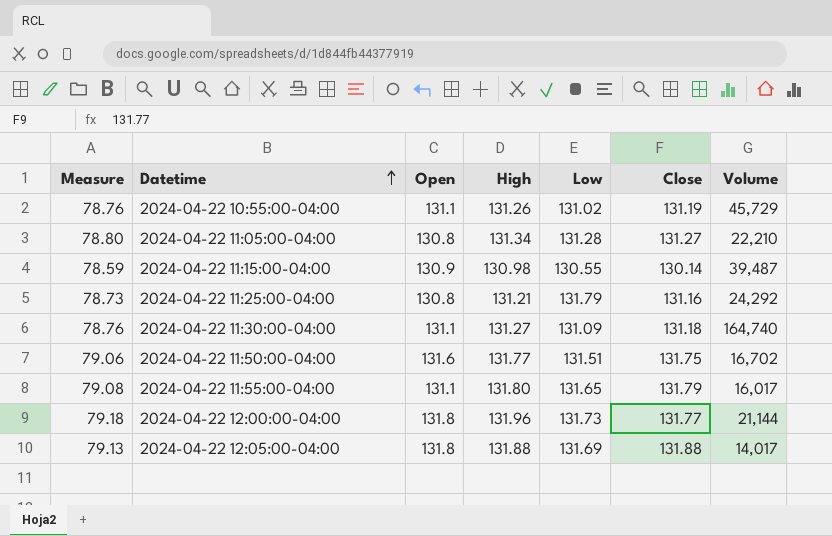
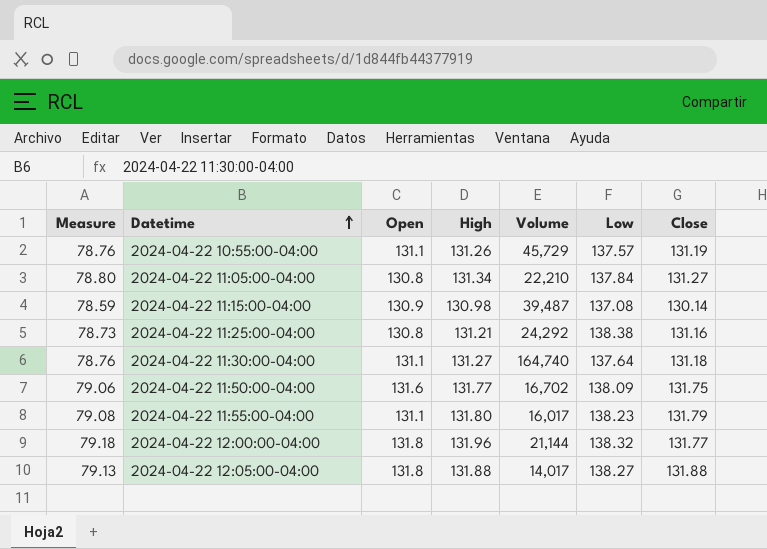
column Volume | position: 7 -> 5
2024-04-22 10:55:00-04:00 | Low: 131.02 -> 137.57
2024-04-22 11:05:00-04:00 | Low: 131.28 -> 137.84
2024-04-22 11:15:00-04:00 | Low: 130.55 -> 137.08
2024-04-22 11:25:00-04:00 | Low: 131.79 -> 138.38
2024-04-22 11:30:00-04:00 | Low: 131.09 -> 137.64
2024-04-22 11:50:00-04:00 | Low: 131.51 -> 138.09
2024-04-22 11:55:00-04:00 | Low: 131.65 -> 138.23
2024-04-22 12:00:00-04:00 | Low: 131.73 -> 138.32
2024-04-22 12:05:00-04:00 | Low: 131.69 -> 138.27

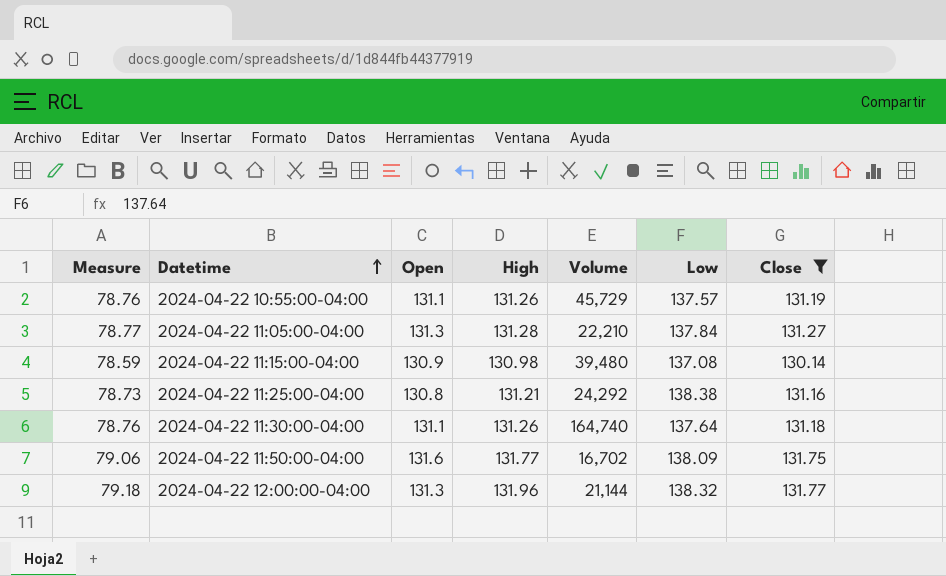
filter: none -> Close <= 131.77
2024-04-22 11:05:00-04:00 | Measure: 78.80 -> 78.77
2024-04-22 11:05:00-04:00 | Open: 130.8 -> 131.3
2024-04-22 11:05:00-04:00 | High: 131.34 -> 131.28
2024-04-22 11:15:00-04:00 | Volume: 39,487 -> 39,480
2024-04-22 11:30:00-04:00 | High: 131.27 -> 131.26
2024-04-22 12:00:00-04:00 | Open: 131.8 -> 131.3

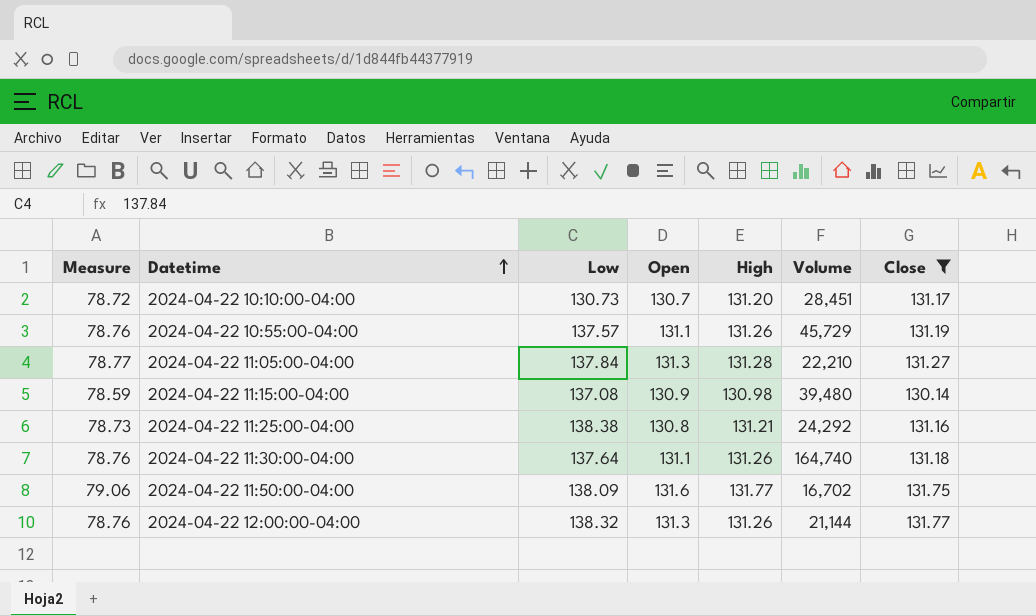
column Low | position: 6 -> 3
row 2024-04-22 10:10:00-04:00: none -> 78.72 | 130.73 | 130.7 | 131.20 | 28,451 | 131.17
2024-04-22 12:00:00-04:00 | Measure: 79.18 -> 78.76
2024-04-22 12:00:00-04:00 | High: 131.96 -> 131.26

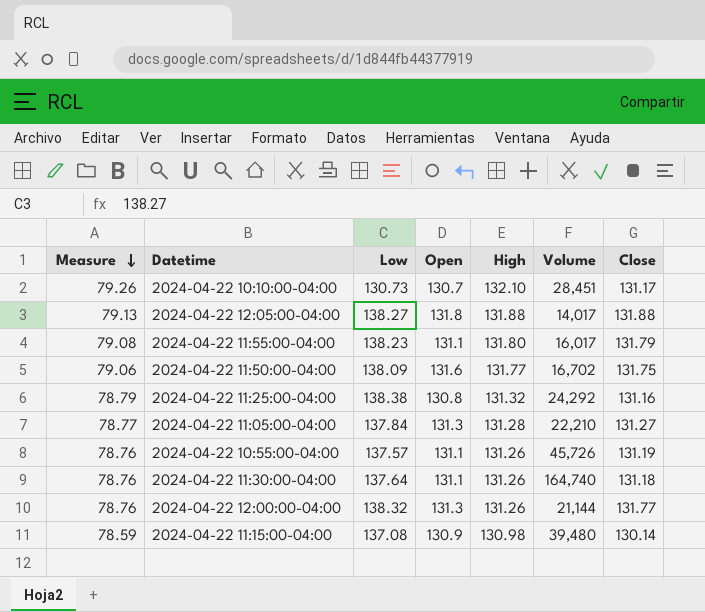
filter: Close <= 131.77 -> none
row order: Datetime ascending -> Measure descending
2024-04-22 10:10:00-04:00 | Measure: 78.72 -> 79.26
2024-04-22 10:10:00-04:00 | High: 131.20 -> 132.10
2024-04-22 11:25:00-04:00 | Measure: 78.73 -> 78.79
2024-04-22 11:25:00-04:00 | High: 131.21 -> 131.32
2024-04-22 10:55:00-04:00 | Volume: 45,729 -> 45,726

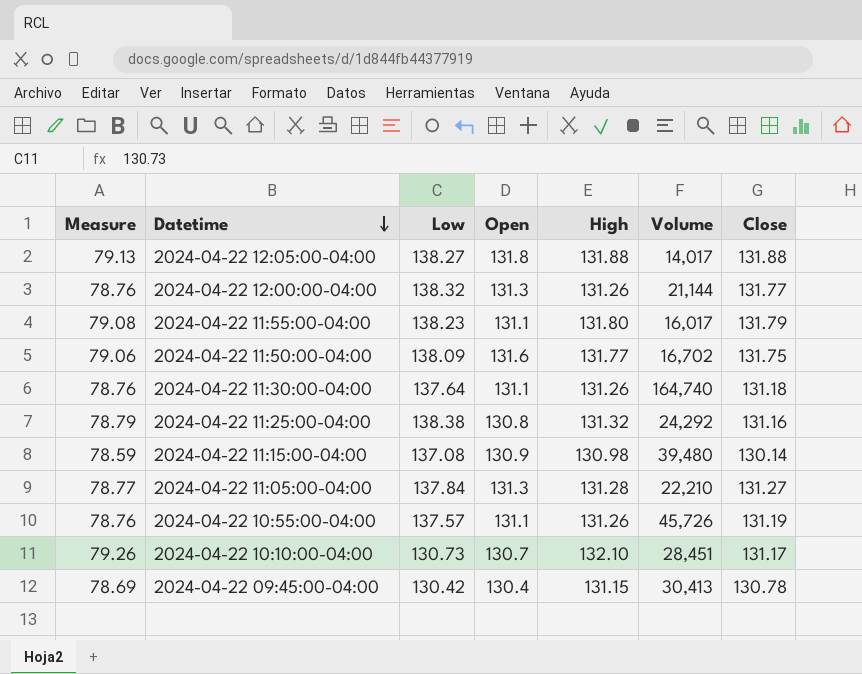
row order: Measure descending -> Datetime descending
row 2024-04-22 09:45:00-04:00: none -> 78.69 | 130.42 | 130.4 | 131.15 | 30,413 | 130.78

